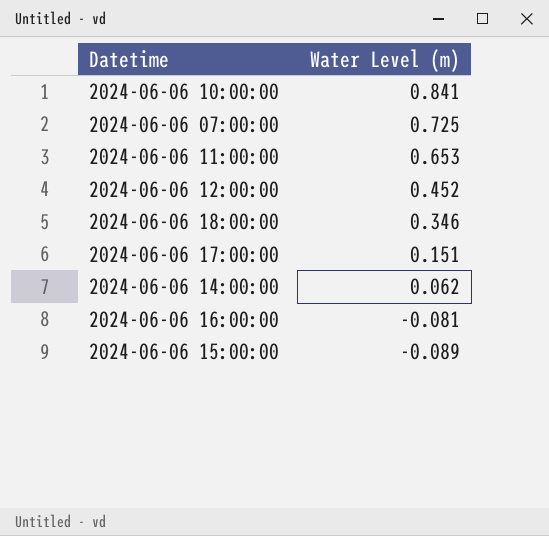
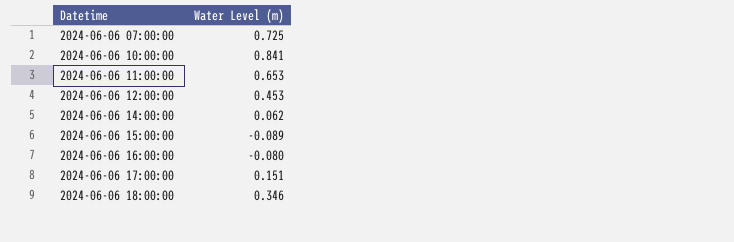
row order: Water Level (m) descending -> Datetime ascending
2024-06-06 12:00:00 | Water Level (m): 0.452 -> 0.453
2024-06-06 16:00:00 | Water Level (m): -0.081 -> -0.080

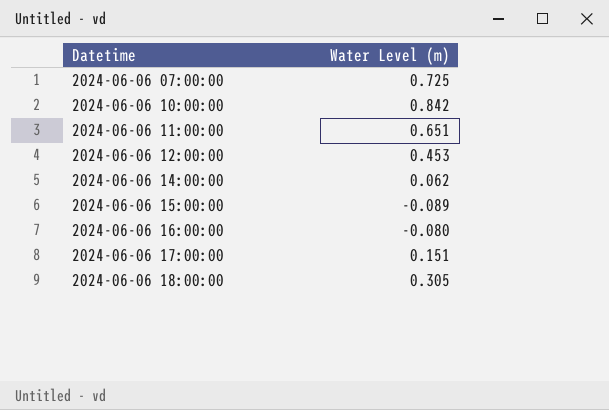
2024-06-06 10:00:00 | Water Level (m): 0.841 -> 0.842
2024-06-06 11:00:00 | Water Level (m): 0.653 -> 0.651
2024-06-06 18:00:00 | Water Level (m): 0.346 -> 0.305

